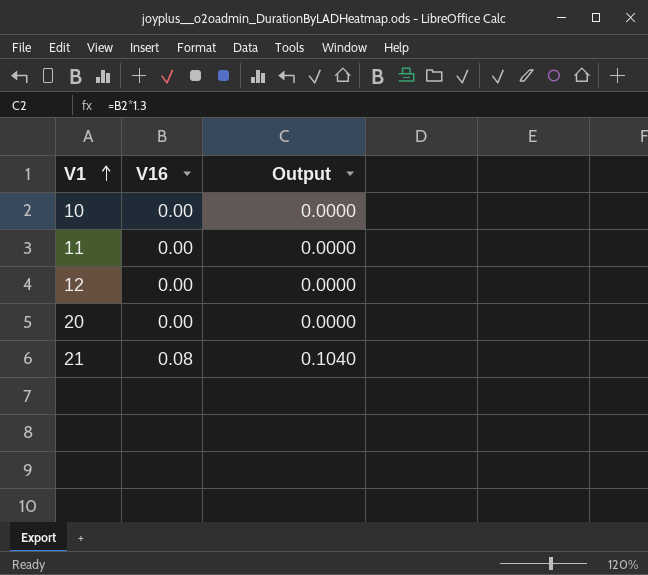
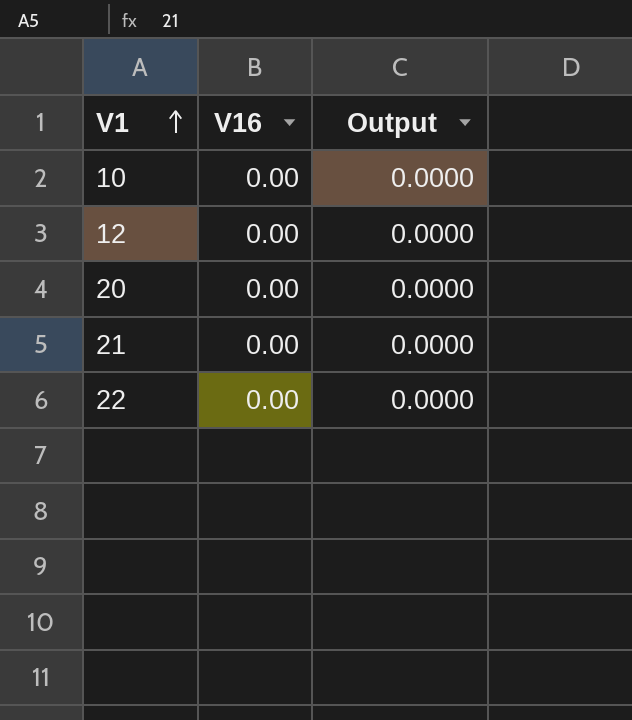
row 11: 0.00 | 0.0000 -> none
21 | V16: 0.08 -> 0.00
21 | Output: 0.1040 -> 0.0000
row 22: none -> 0.00 | 0.0000

